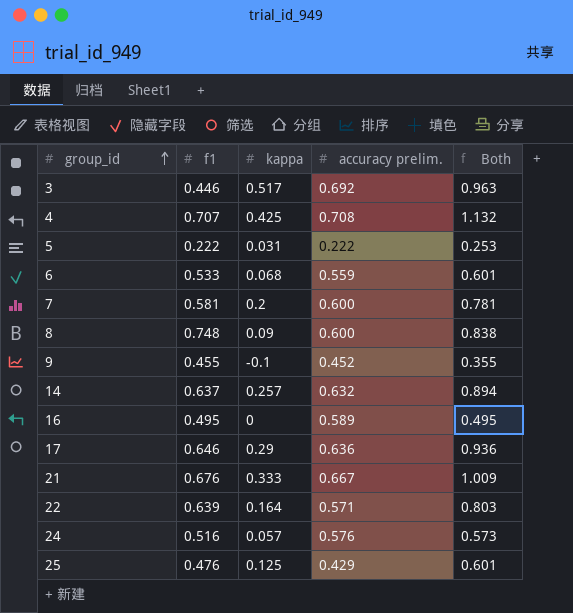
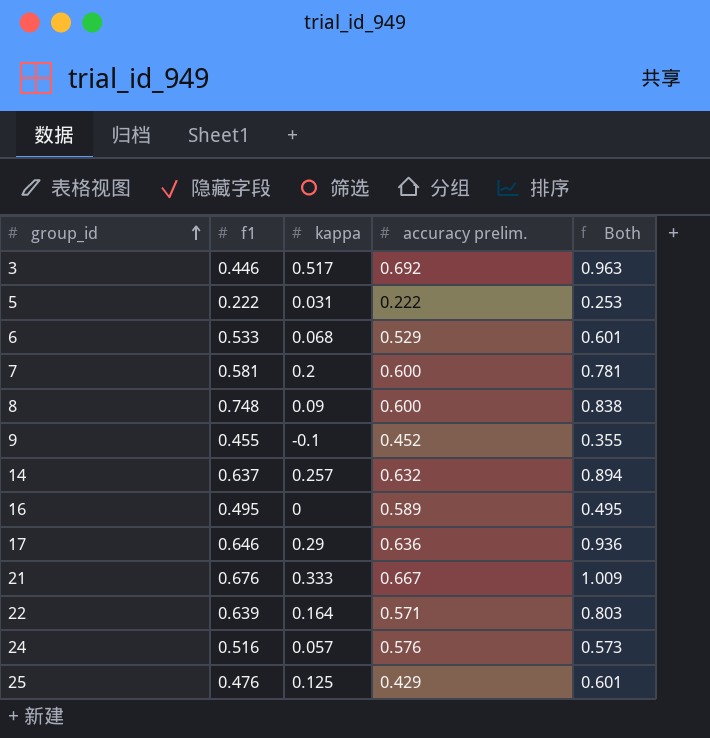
row 4: 0.707 | 0.425 | 0.708 | 1.132 -> none
6 | accuracy prelim.: 0.559 -> 0.529

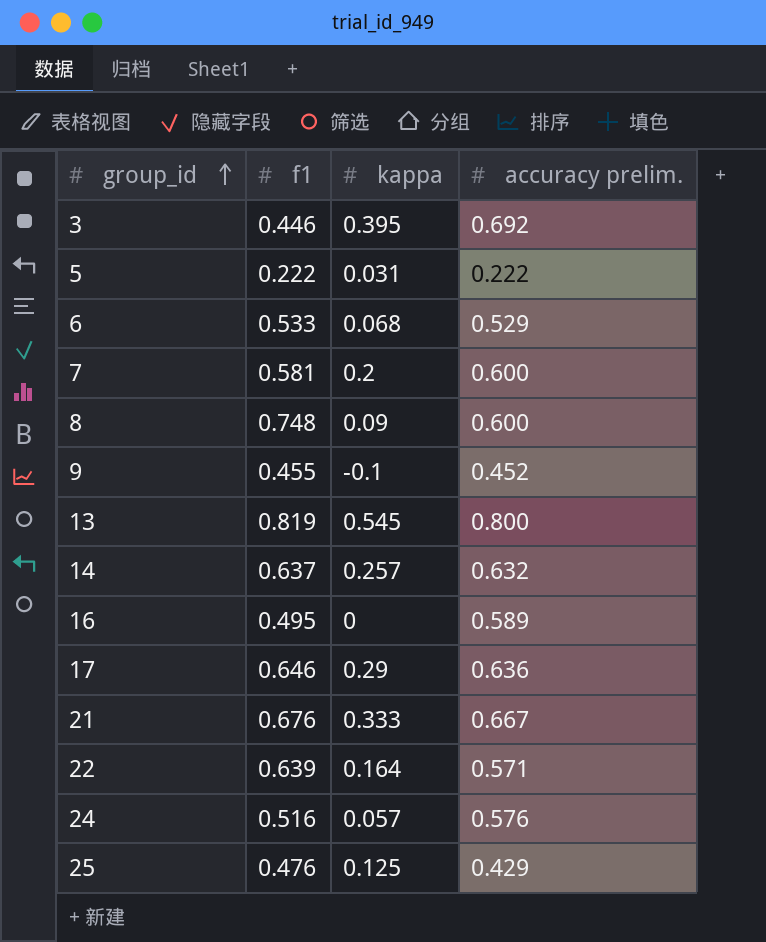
column Both | formula: [f1] + [kappa] -> none
3 | kappa: 0.517 -> 0.395
row 13: none -> 0.819 | 0.545 | 0.800

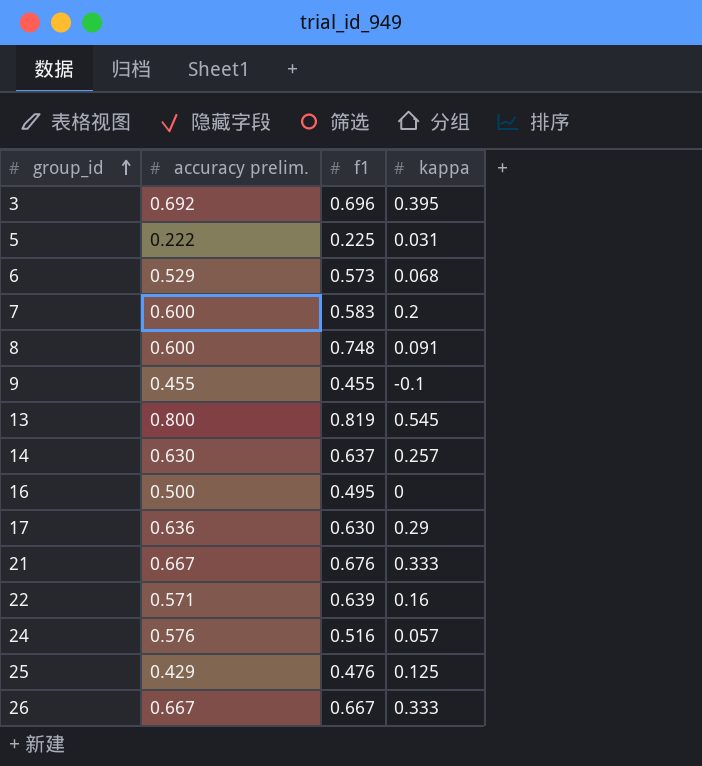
column accuracy prelim. | position: 4 -> 2
3 | f1: 0.446 -> 0.696
5 | f1: 0.222 -> 0.225
6 | f1: 0.533 -> 0.573
7 | f1: 0.581 -> 0.583
8 | kappa: 0.09 -> 0.091
9 | accuracy prelim.: 0.452 -> 0.455
14 | accuracy prelim.: 0.632 -> 0.630
16 | accuracy prelim.: 0.589 -> 0.500
17 | f1: 0.646 -> 0.630
22 | kappa: 0.164 -> 0.16
row 26: none -> 0.667 | 0.667 | 0.333

